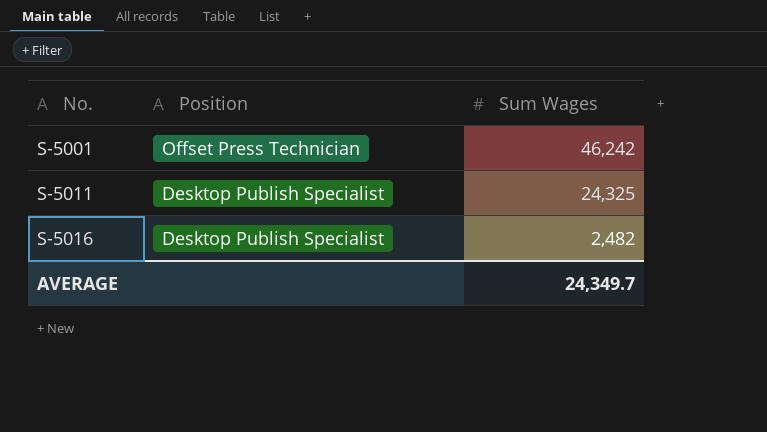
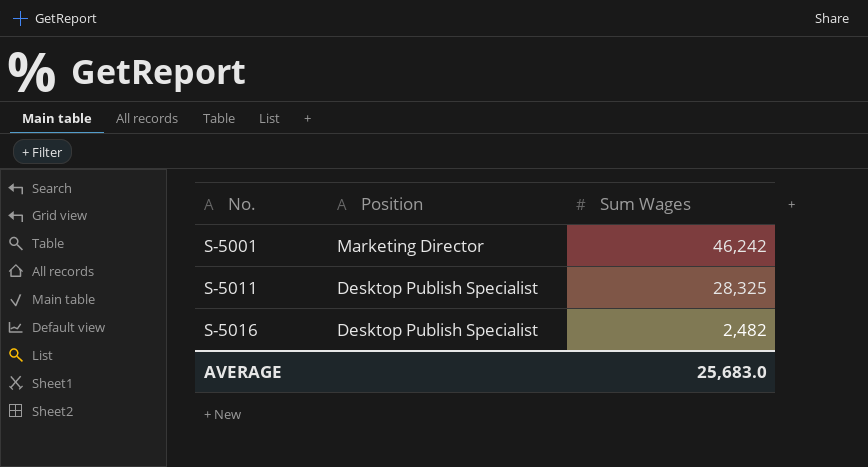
S-5001 | Position: Offset Press Technician -> Marketing Director
S-5011 | Sum Wages: 24,325 -> 28,325
AVERAGE | Sum Wages: 24,349.7 -> 25,683.0

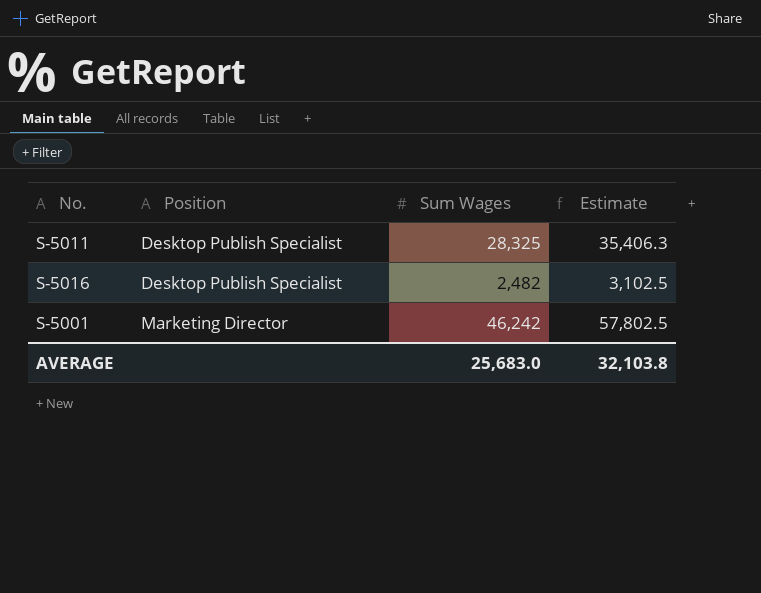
row order: No. ascending -> Position ascending
column Estimate | formula: none -> [Sum Wages] * 1.25

